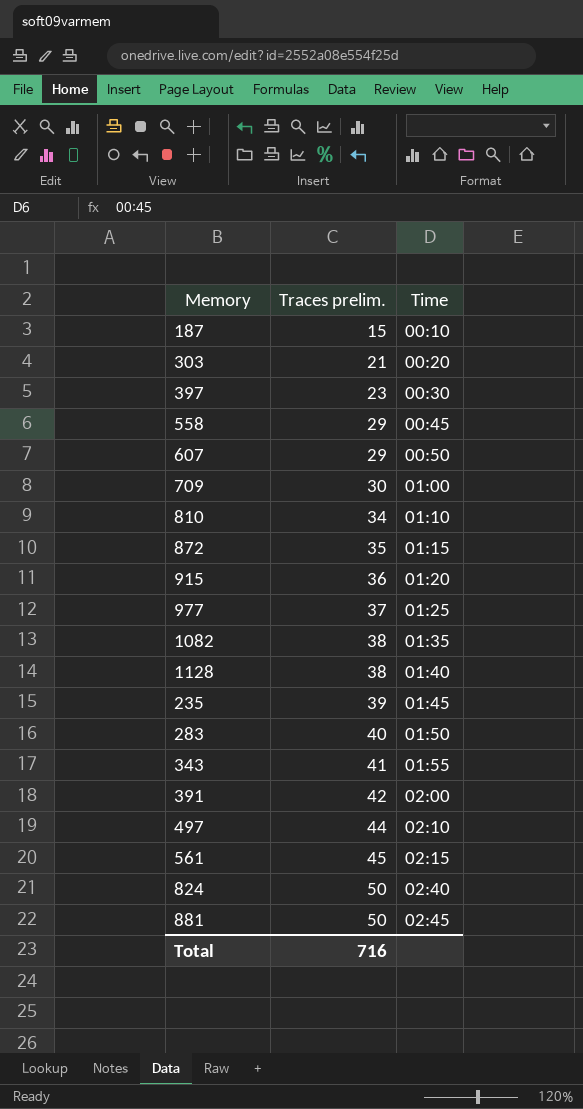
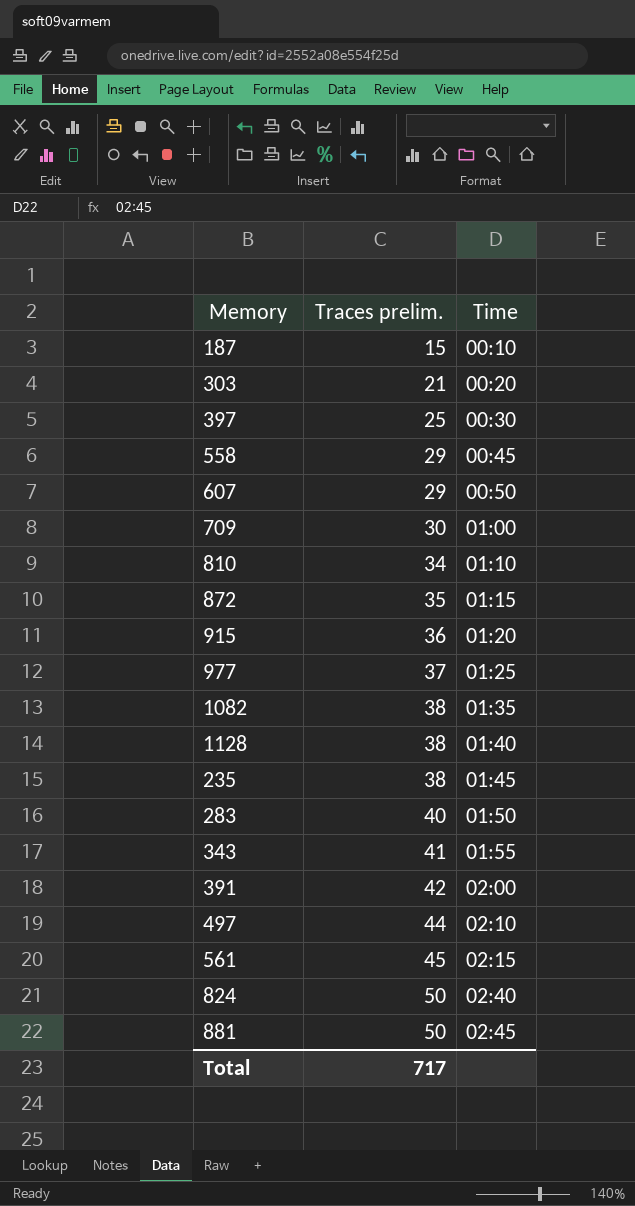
397 | Traces prelim.: 23 -> 25
235 | Traces prelim.: 39 -> 38
Total | Traces prelim.: 716 -> 717

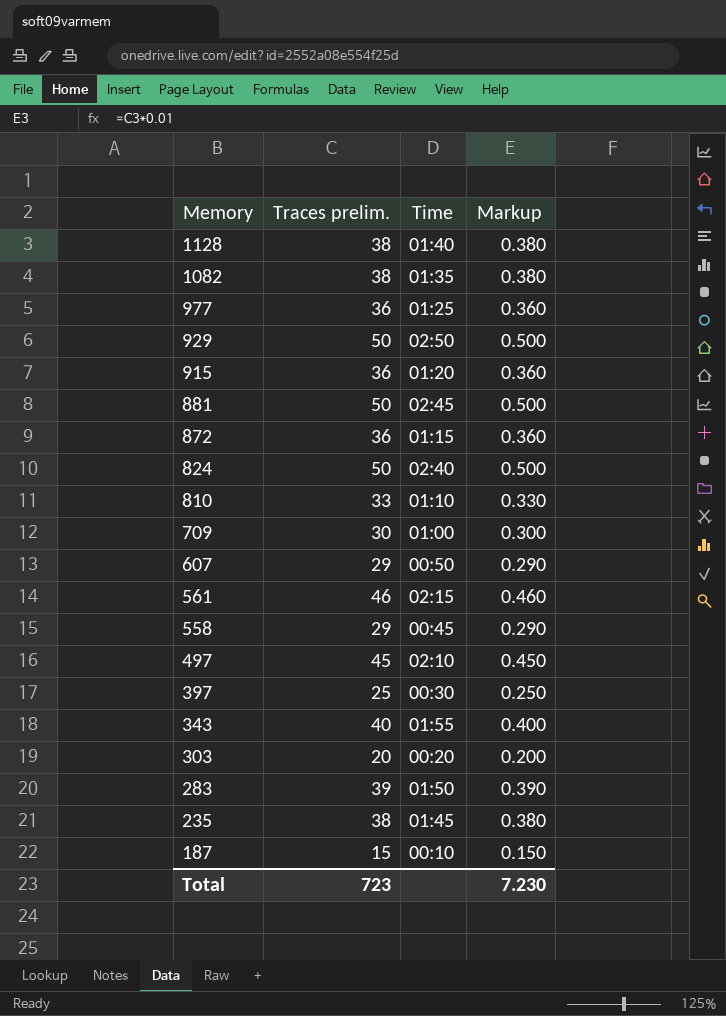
row order: Traces prelim. ascending -> Memory descending
column Markup | formula: none -> [Traces prelim.] * 0.01
row 391: 42 | 02:00 -> none
977 | Traces prelim.: 37 -> 36
row 929: none -> 50 | 02:50 | 0.500
872 | Traces prelim.: 35 -> 36
810 | Traces prelim.: 34 -> 33
561 | Traces prelim.: 45 -> 46
497 | Traces prelim.: 44 -> 45
343 | Traces prelim.: 41 -> 40
303 | Traces prelim.: 21 -> 20
283 | Traces prelim.: 40 -> 39
Total | Traces prelim.: 717 -> 723

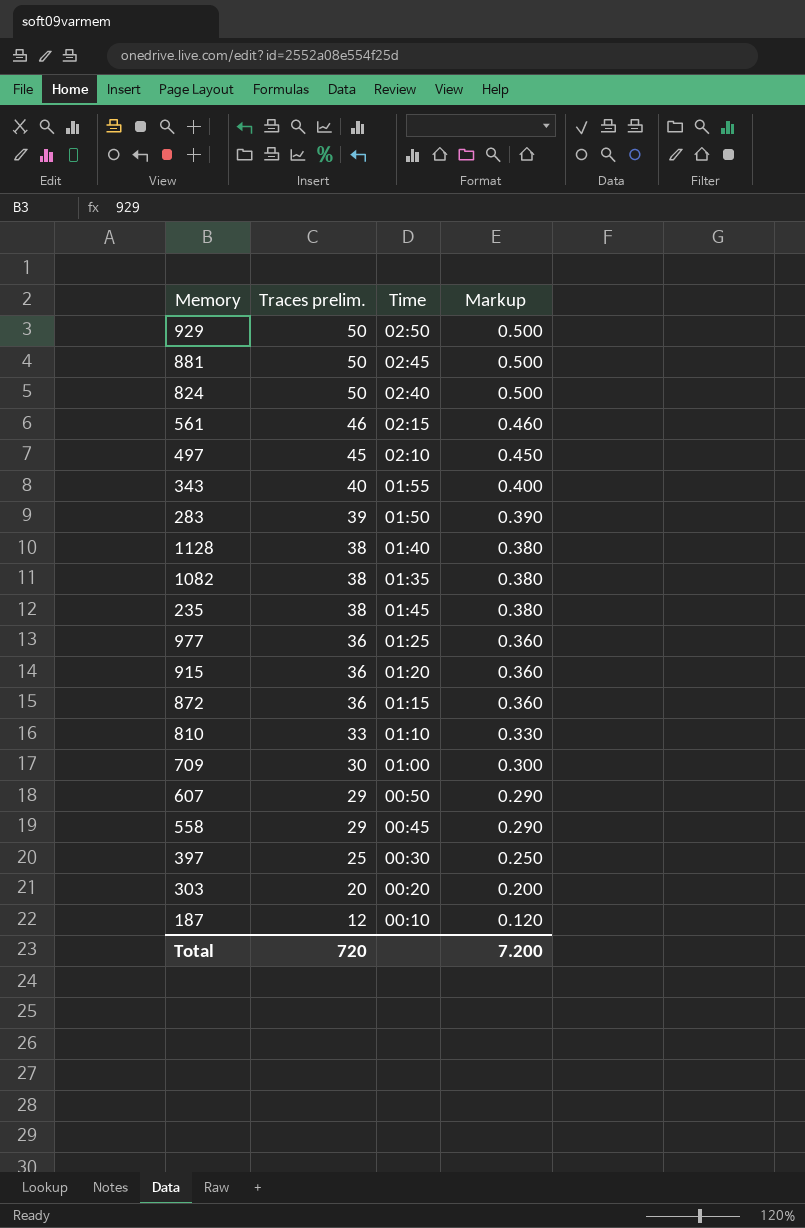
row order: Memory descending -> Traces prelim. descending
187 | Traces prelim.: 15 -> 12
187 | Markup: 0.150 -> 0.120
Total | Traces prelim.: 723 -> 720
Total | Markup: 7.230 -> 7.200

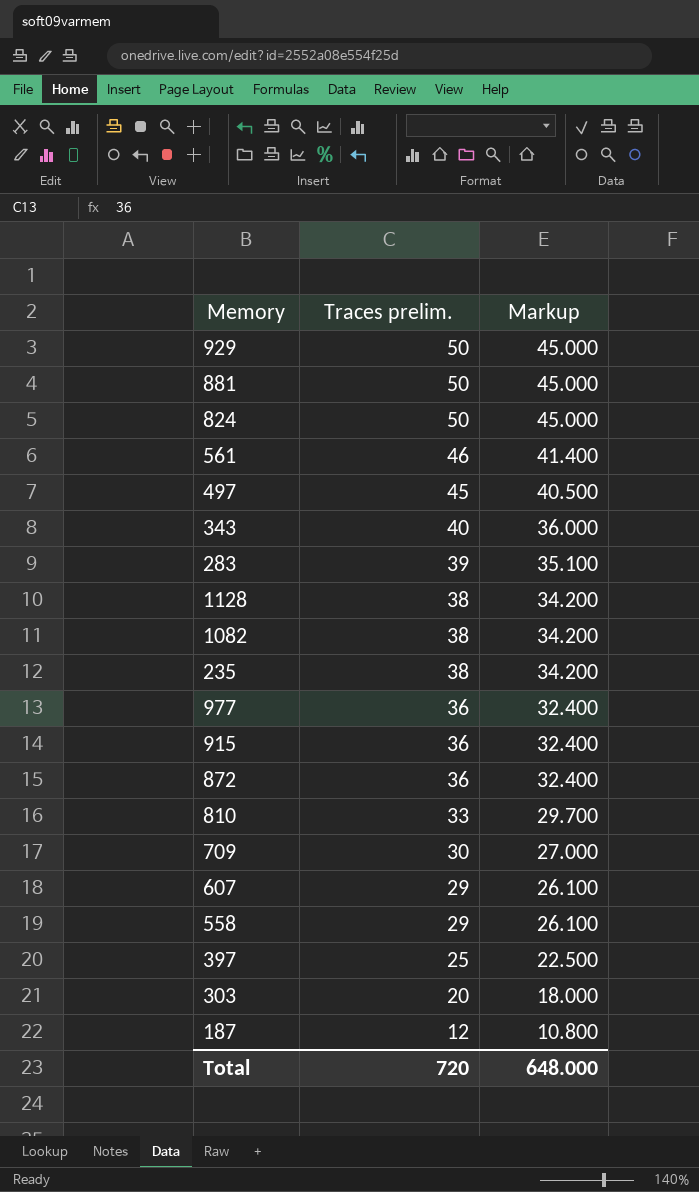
column Time | position: 3 -> none
column Markup | formula: [Traces prelim.] * 0.01 -> [Traces prelim.] * 0.9
Total | Markup: 7.200 -> 648.000

